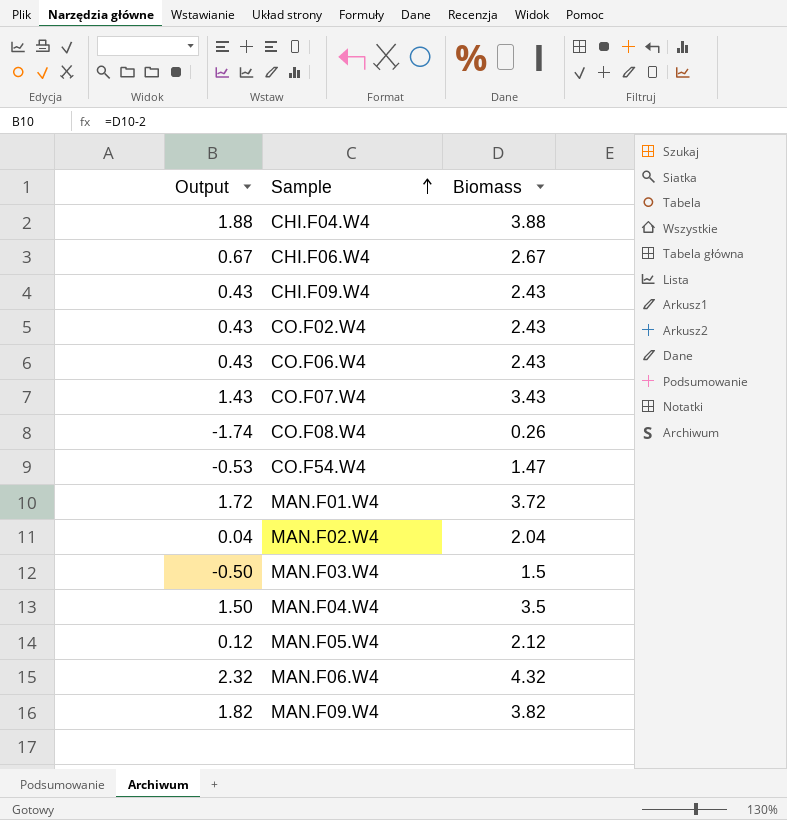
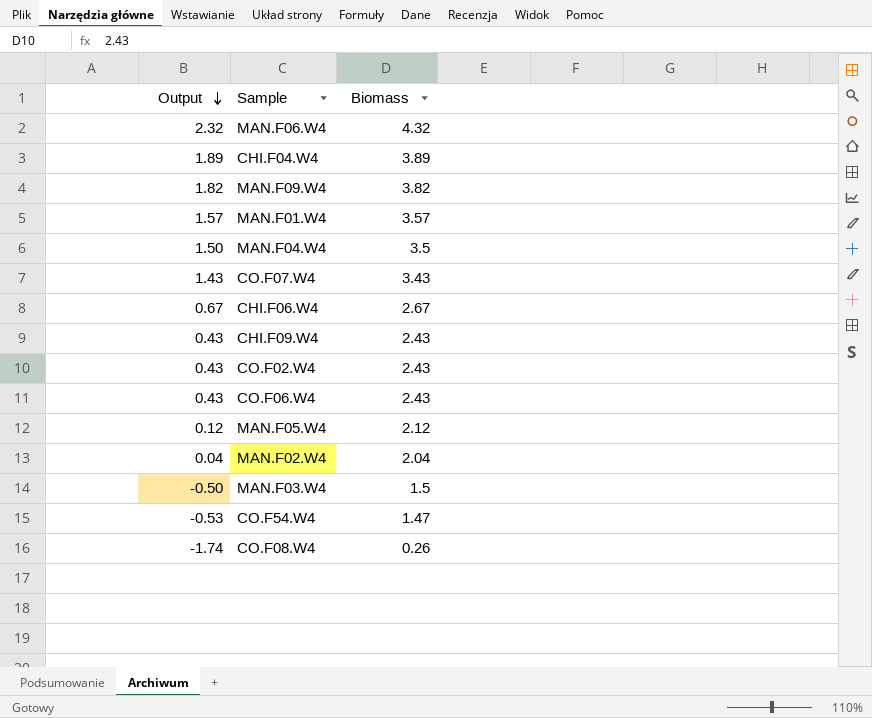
row order: Sample ascending -> Output descending
CHI.F04.W4 | Output: 1.88 -> 1.89
CHI.F04.W4 | Biomass: 3.88 -> 3.89
MAN.F01.W4 | Output: 1.72 -> 1.57
MAN.F01.W4 | Biomass: 3.72 -> 3.57

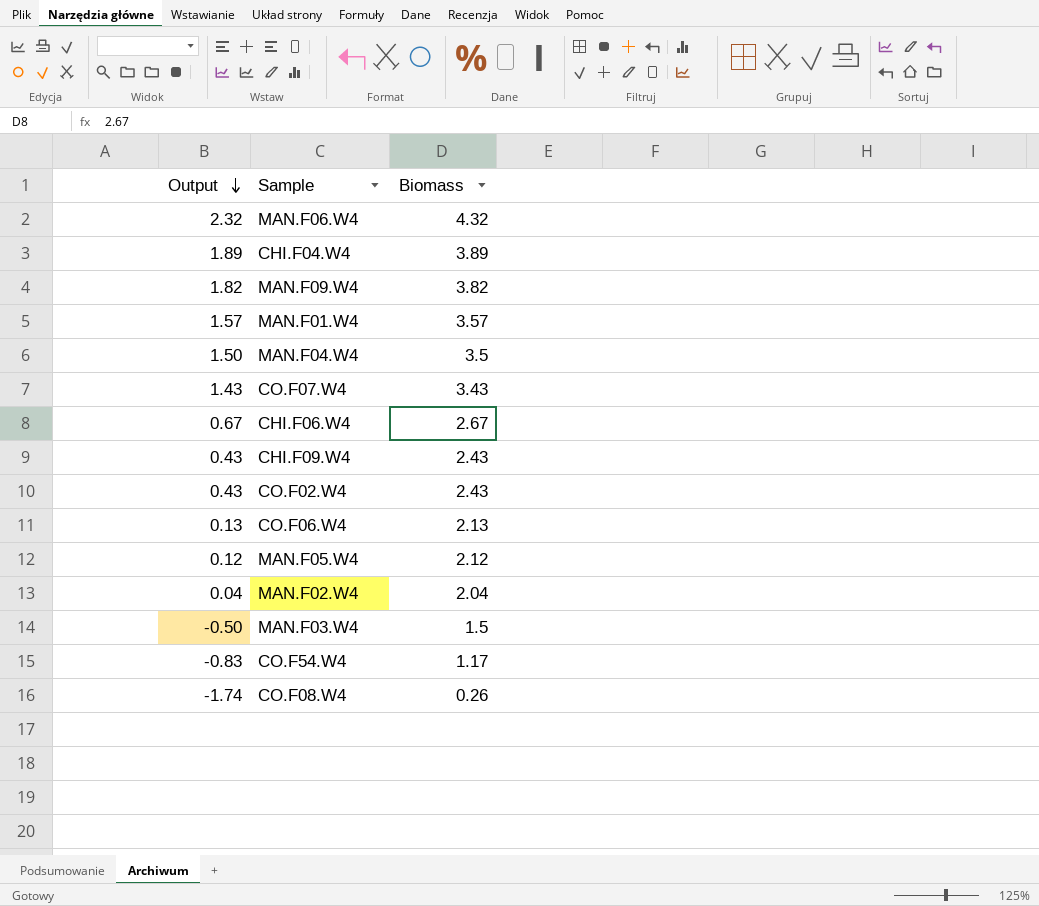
CO.F06.W4 | Output: 0.43 -> 0.13
CO.F06.W4 | Biomass: 2.43 -> 2.13
CO.F54.W4 | Output: -0.53 -> -0.83
CO.F54.W4 | Biomass: 1.47 -> 1.17

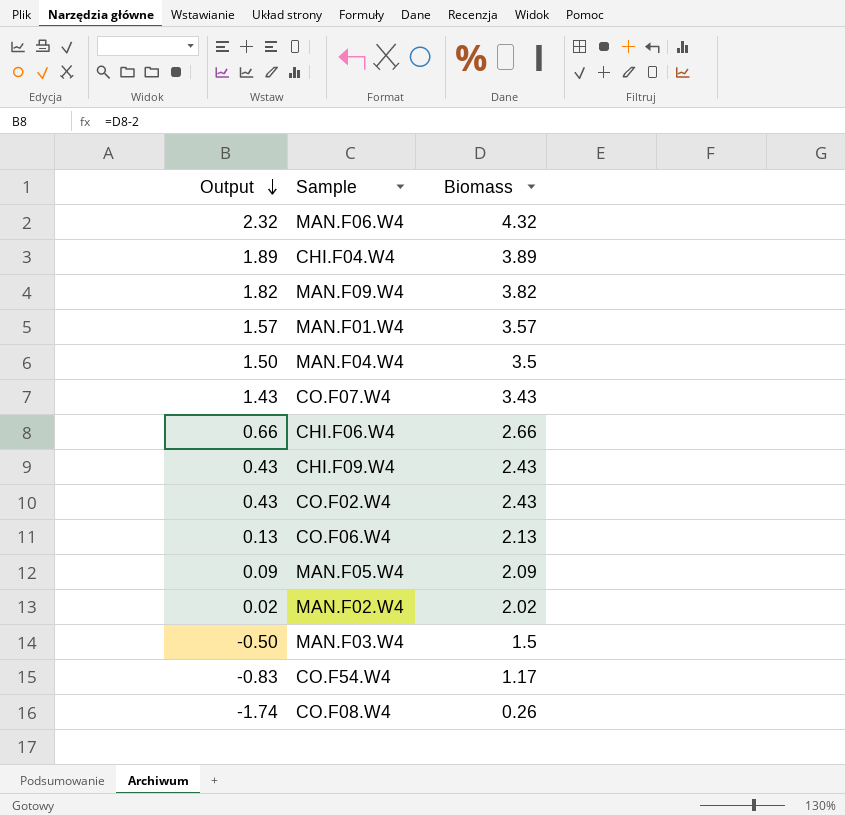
CHI.F06.W4 | Output: 0.67 -> 0.66
CHI.F06.W4 | Biomass: 2.67 -> 2.66
MAN.F05.W4 | Output: 0.12 -> 0.09
MAN.F05.W4 | Biomass: 2.12 -> 2.09
MAN.F02.W4 | Output: 0.04 -> 0.02
MAN.F02.W4 | Biomass: 2.04 -> 2.02

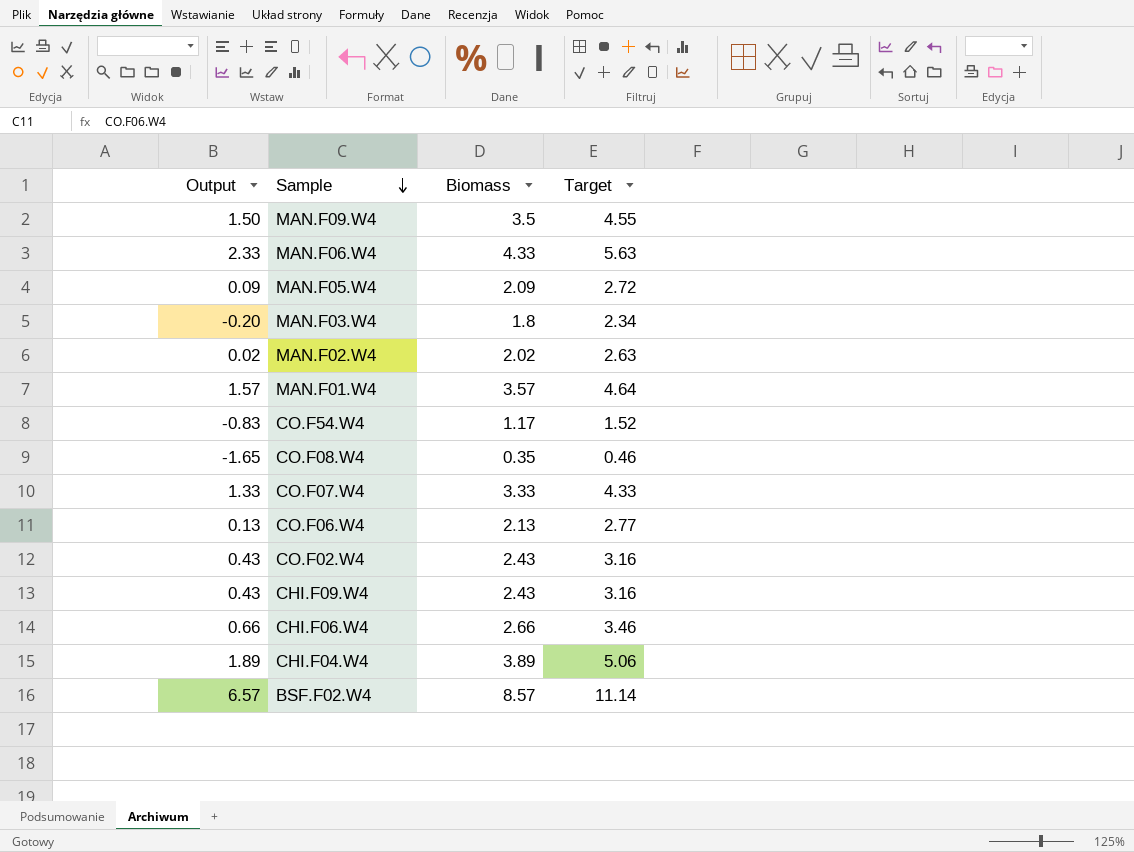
row order: Output descending -> Sample descending
column Target | formula: none -> [Biomass] * 1.3
row MAN.F04.W4: 1.50 | 3.5 -> none
MAN.F09.W4 | Output: 1.82 -> 1.50
MAN.F09.W4 | Biomass: 3.82 -> 3.5
MAN.F06.W4 | Output: 2.32 -> 2.33
MAN.F06.W4 | Biomass: 4.32 -> 4.33
MAN.F03.W4 | Output: -0.50 -> -0.20
MAN.F03.W4 | Biomass: 1.5 -> 1.8
CO.F08.W4 | Output: -1.74 -> -1.65
CO.F08.W4 | Biomass: 0.26 -> 0.35
CO.F07.W4 | Output: 1.43 -> 1.33
CO.F07.W4 | Biomass: 3.43 -> 3.33
row BSF.F02.W4: none -> 6.57 | 8.57 | 11.14

